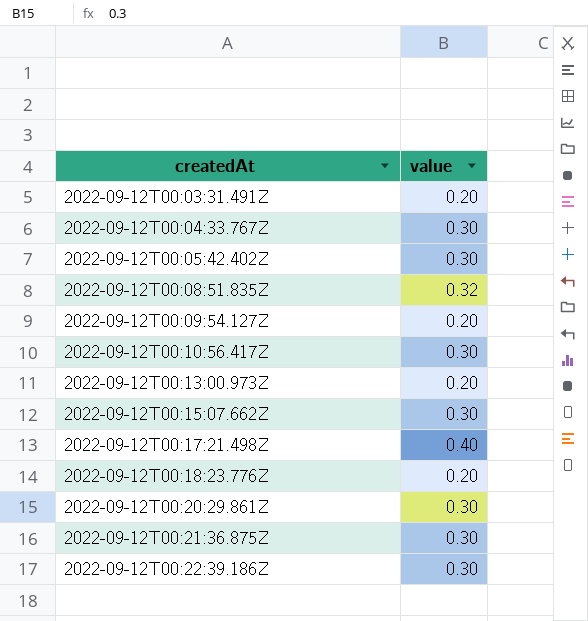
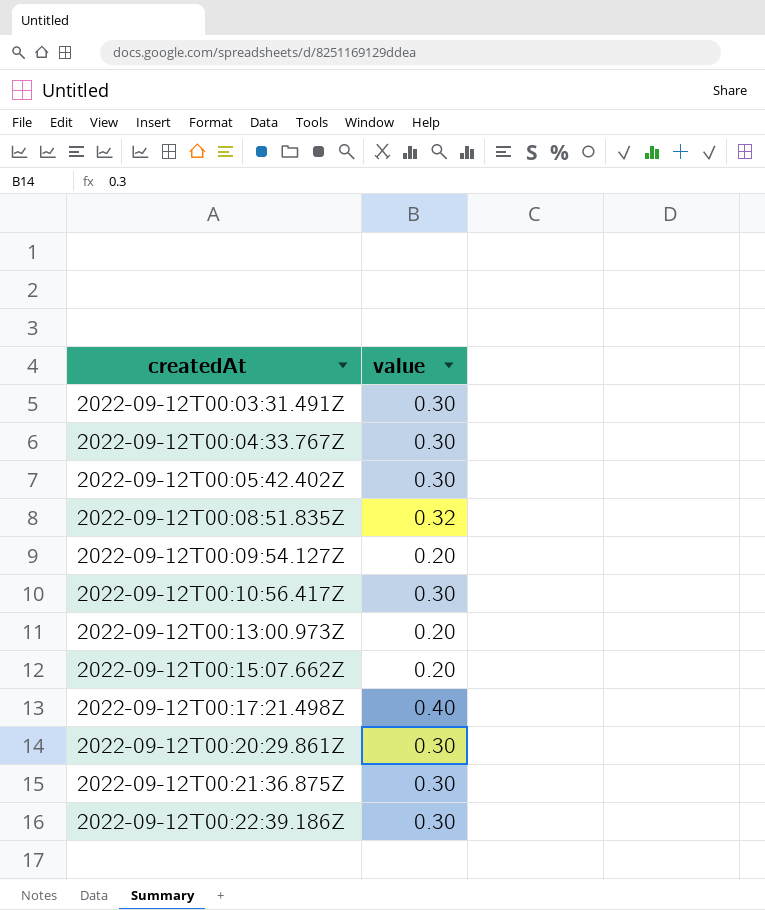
row 2022-09-12T00:18:23.776Z: 0.20 -> none
2022-09-12T00:03:31.491Z | value: 0.20 -> 0.30
2022-09-12T00:15:07.662Z | value: 0.30 -> 0.20

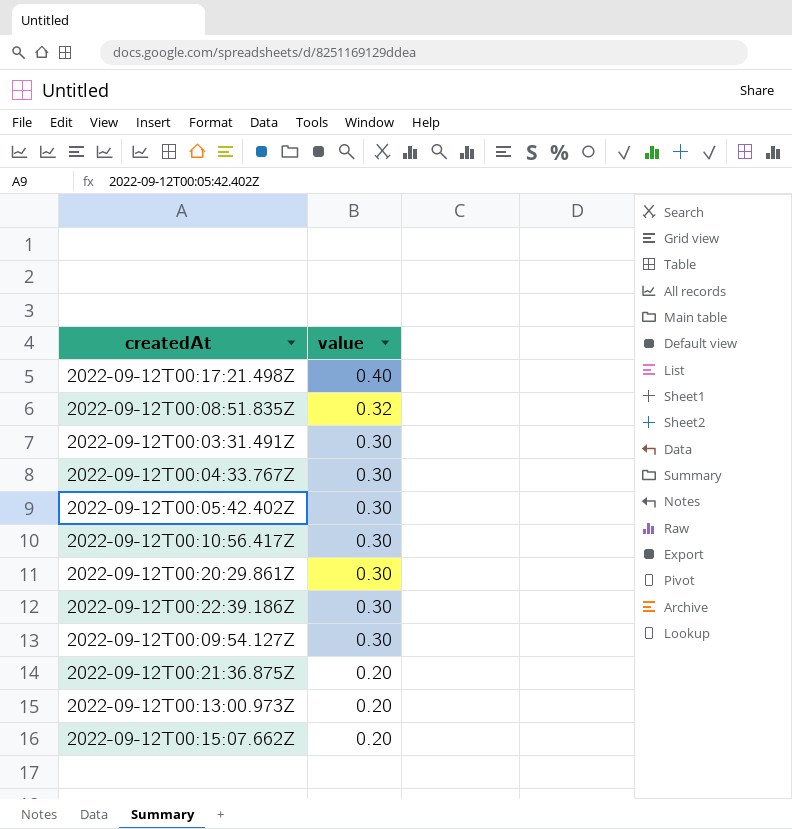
row order: createdAt ascending -> value descending
2022-09-12T00:09:54.127Z | value: 0.20 -> 0.30
2022-09-12T00:21:36.875Z | value: 0.30 -> 0.20

